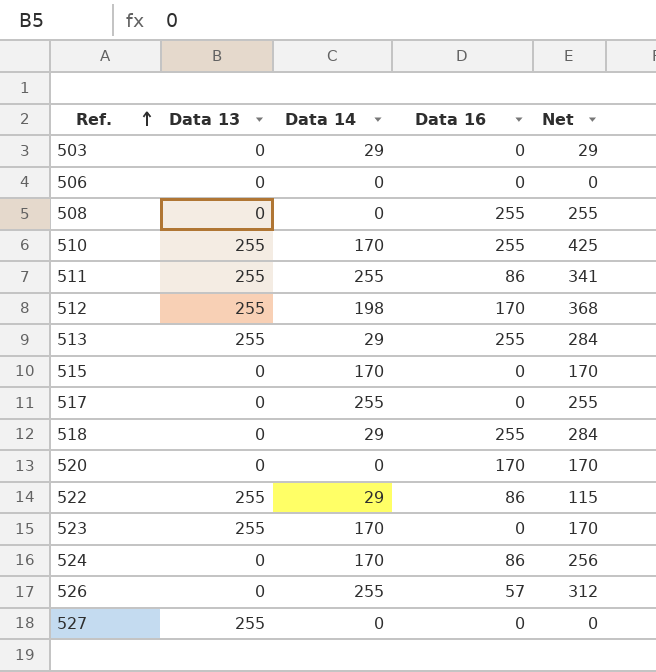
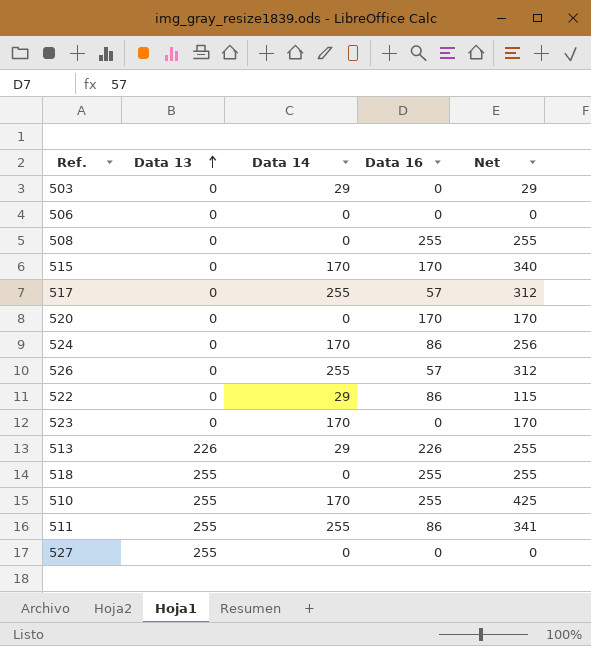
row order: Ref. ascending -> Data 13 ascending
row 512: 255 | 198 | 170 | 368 -> none
515 | Data 16: 0 -> 170
515 | Net: 170 -> 340
517 | Data 16: 0 -> 57
517 | Net: 255 -> 312
522 | Data 13: 255 -> 0
523 | Data 13: 255 -> 0
513 | Data 13: 255 -> 226
513 | Data 16: 255 -> 226
513 | Net: 284 -> 255
518 | Data 13: 0 -> 255
518 | Data 14: 29 -> 0
518 | Net: 284 -> 255

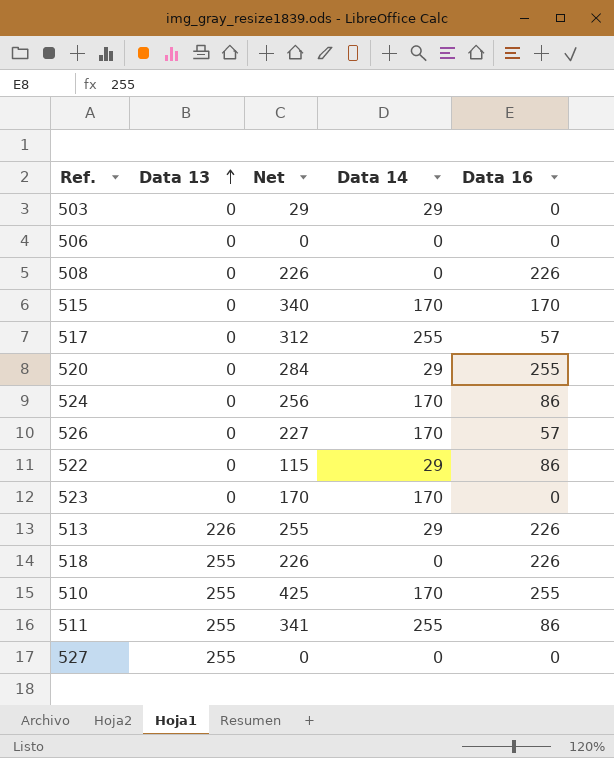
column Net | position: 5 -> 3
508 | Net: 255 -> 226
508 | Data 16: 255 -> 226
520 | Net: 170 -> 284
520 | Data 14: 0 -> 29
520 | Data 16: 170 -> 255
526 | Net: 312 -> 227
526 | Data 14: 255 -> 170
518 | Net: 255 -> 226
518 | Data 16: 255 -> 226

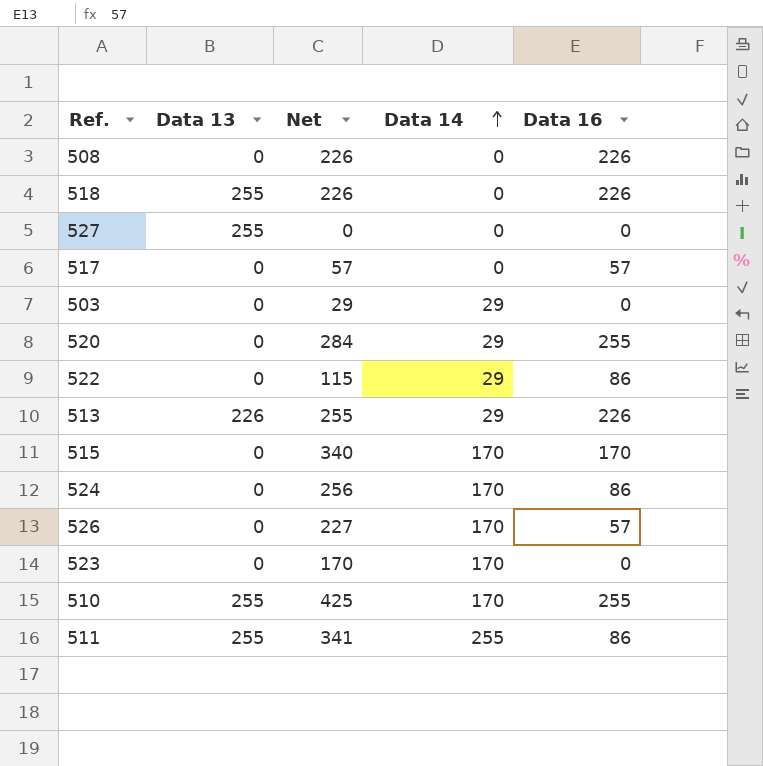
row order: Data 13 ascending -> Data 14 ascending
row 506: 0 | 0 | 0 | 0 -> none
517 | Net: 312 -> 57
517 | Data 14: 255 -> 0

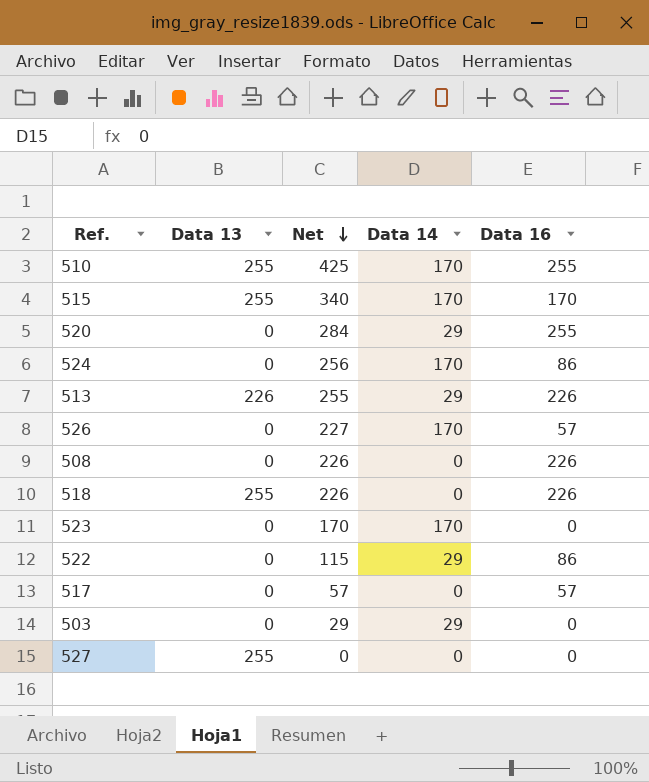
row order: Data 14 ascending -> Net descending
row 511: 255 | 341 | 255 | 86 -> none
515 | Data 13: 0 -> 255

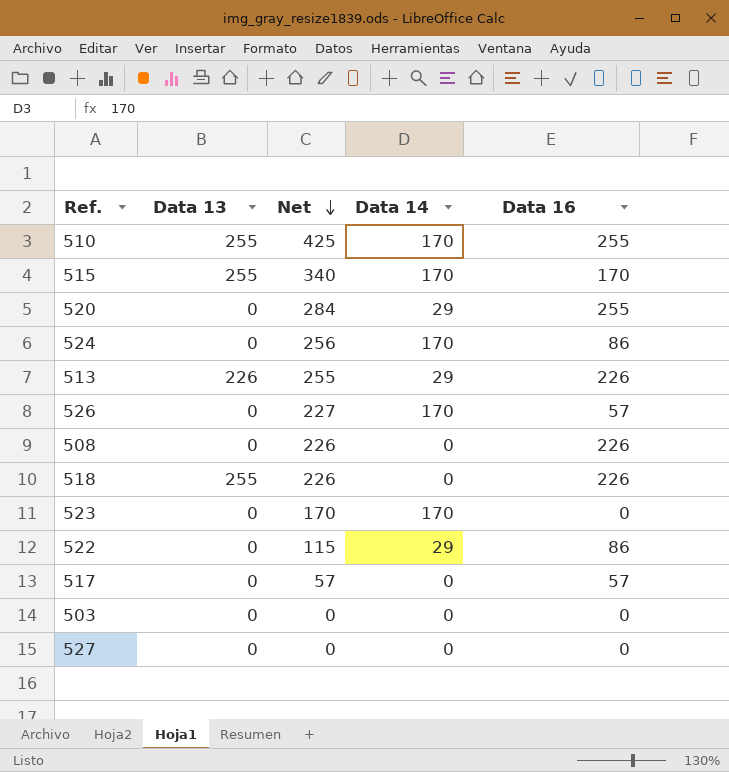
503 | Net: 29 -> 0
503 | Data 14: 29 -> 0
527 | Data 13: 255 -> 0

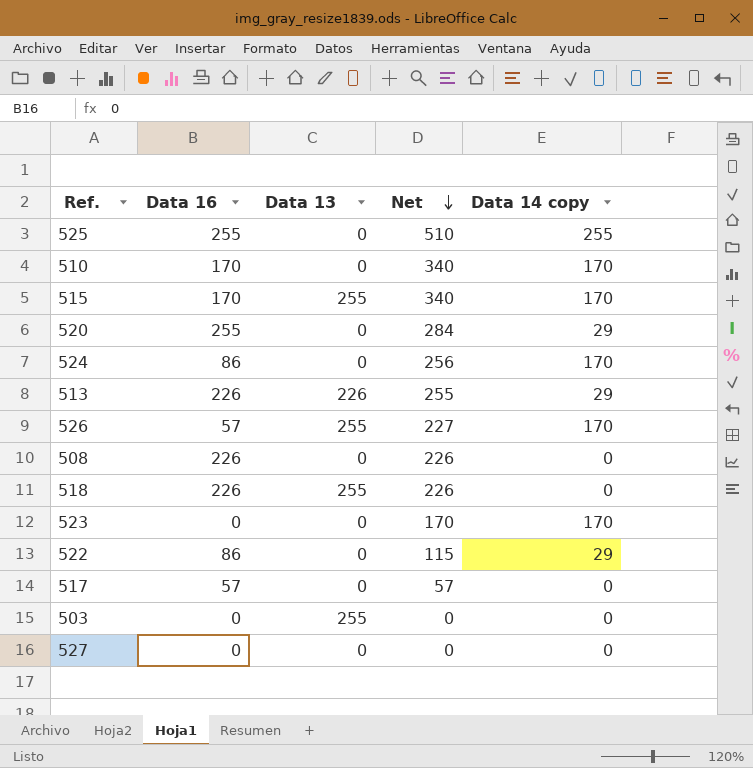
column Data 16 | position: 5 -> 2
column name: Data 14 -> Data 14 copy
row 525: none -> 255 | 0 | 510 | 255
510 | Data 16: 255 -> 170
510 | Data 13: 255 -> 0
510 | Net: 425 -> 340
526 | Data 13: 0 -> 255
503 | Data 13: 0 -> 255

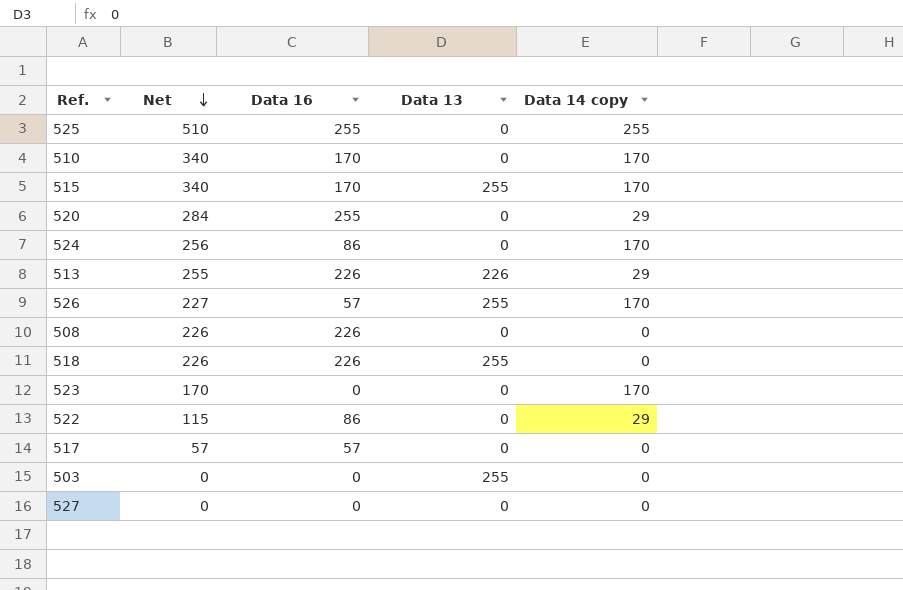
column Net | position: 4 -> 2

